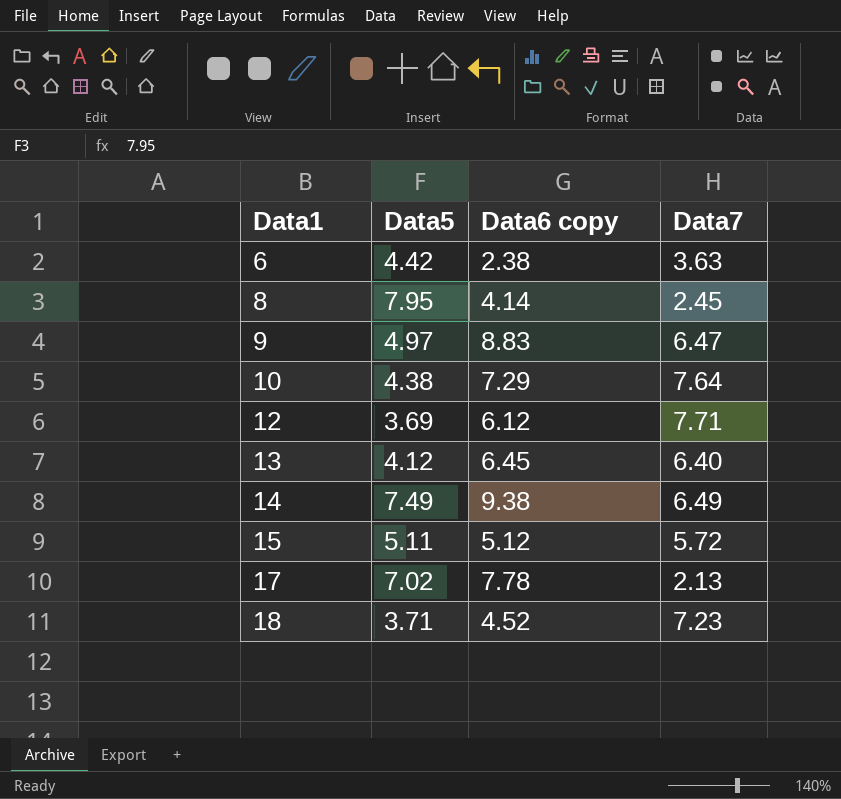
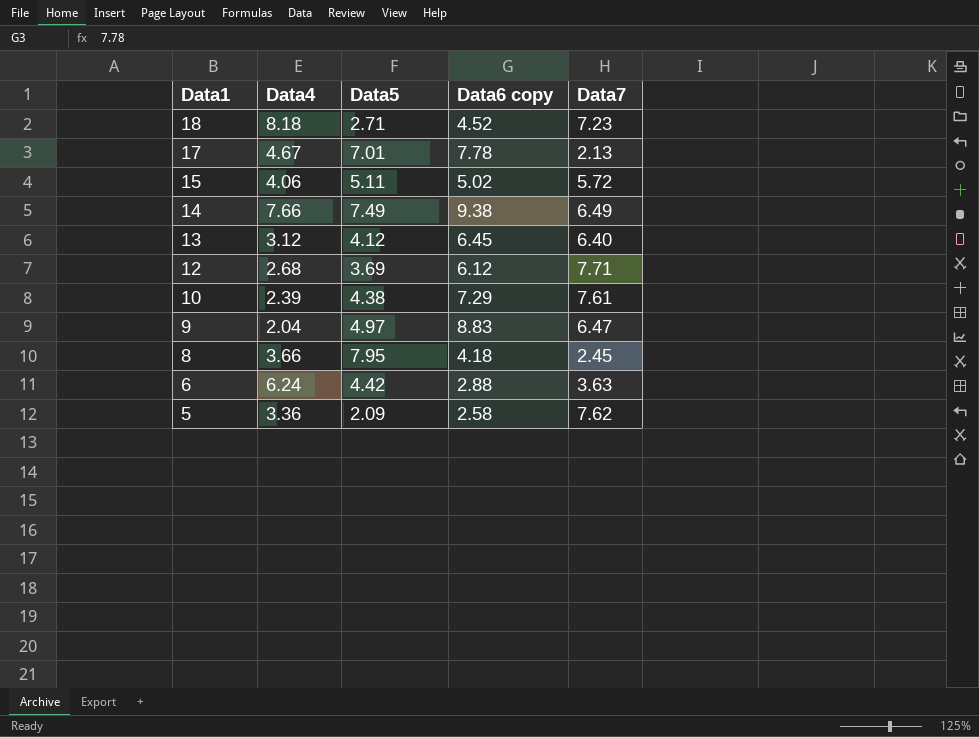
row order: Data1 ascending -> Data1 descending
column Data4 | position: none -> 2
18 | Data5: 3.71 -> 2.71
17 | Data5: 7.02 -> 7.01
15 | Data6 copy: 5.12 -> 5.02
10 | Data7: 7.64 -> 7.61
8 | Data6 copy: 4.14 -> 4.18
6 | Data6 copy: 2.38 -> 2.88
row 5: none -> 3.36 | 2.09 | 2.58 | 7.62

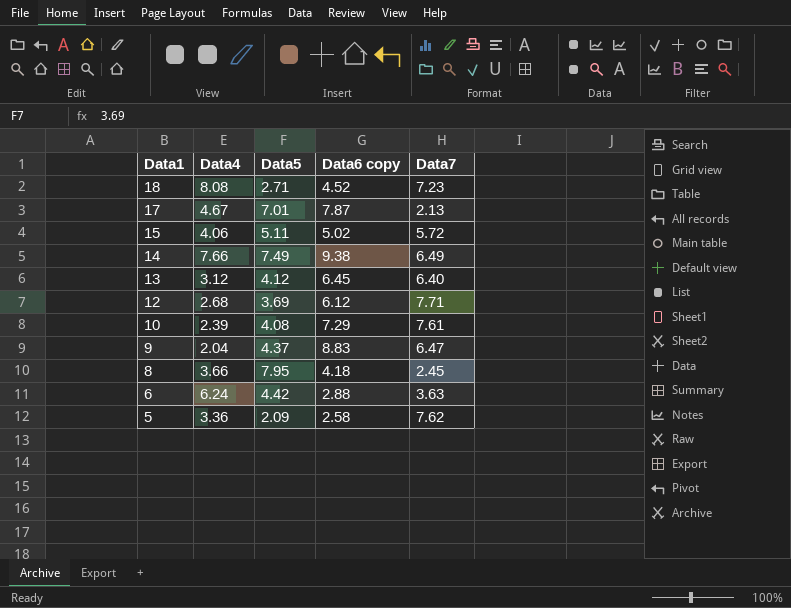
18 | Data4: 8.18 -> 8.08
17 | Data6 copy: 7.78 -> 7.87
10 | Data5: 4.38 -> 4.08
9 | Data5: 4.97 -> 4.37

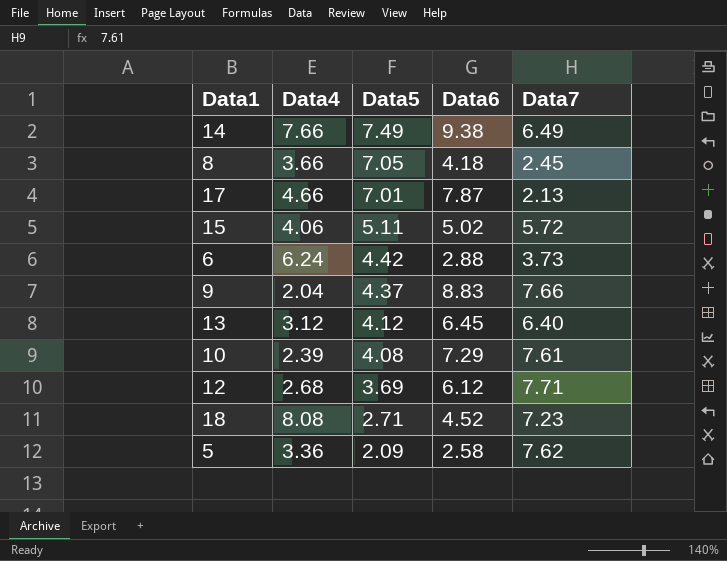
row order: Data1 descending -> Data5 descending
column name: Data6 copy -> Data6
8 | Data5: 7.95 -> 7.05
17 | Data4: 4.67 -> 4.66
6 | Data7: 3.63 -> 3.73
9 | Data7: 6.47 -> 7.66

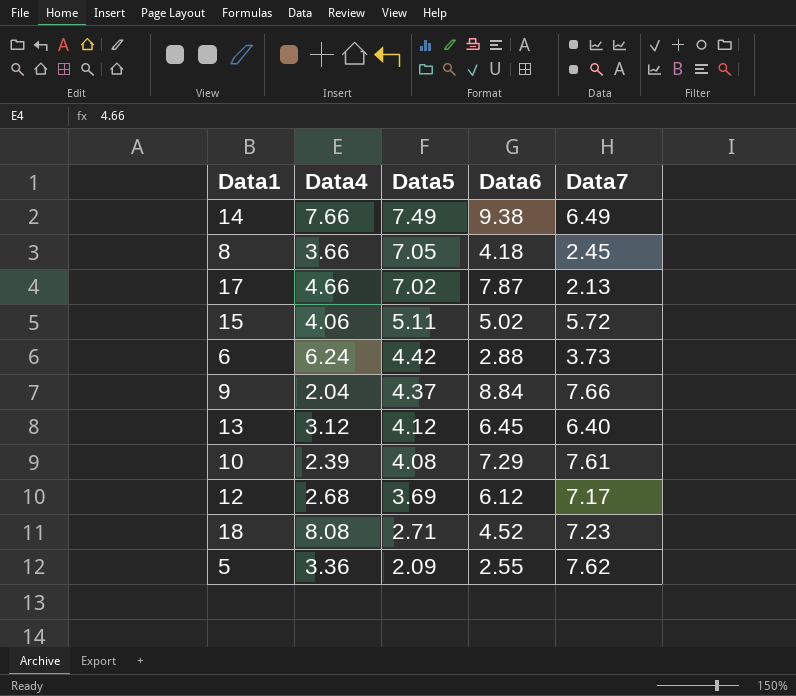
17 | Data5: 7.01 -> 7.02
9 | Data6: 8.83 -> 8.84
12 | Data7: 7.71 -> 7.17
5 | Data6: 2.58 -> 2.55

